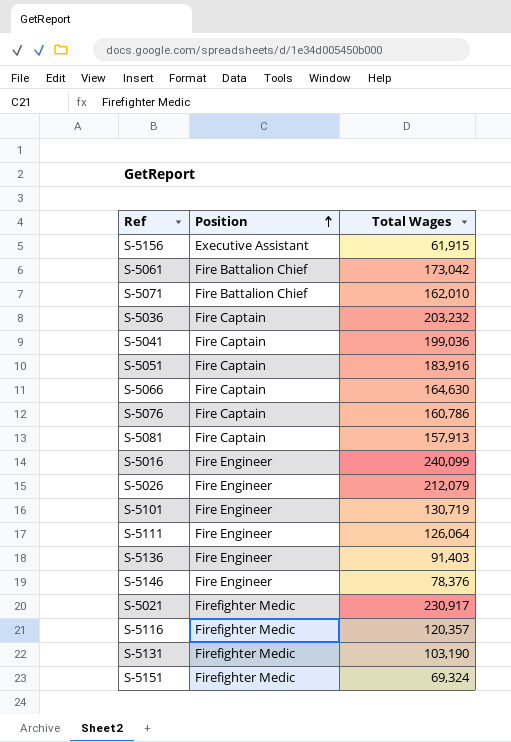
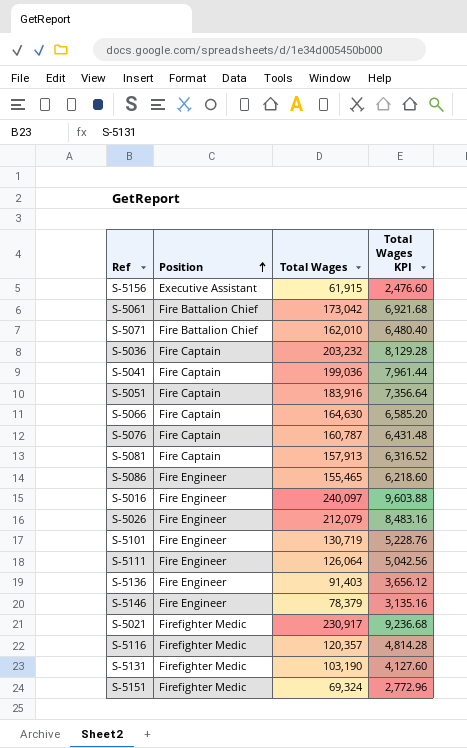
column Total Wages KPI | formula: none -> [Total Wages] * 0.04
S-5076 | Total Wages: 160,786 -> 160,787
row S-5086: none -> Fire Engineer | 155,465 | 6,218.60
S-5016 | Total Wages: 240,099 -> 240,097
S-5146 | Total Wages: 78,376 -> 78,379

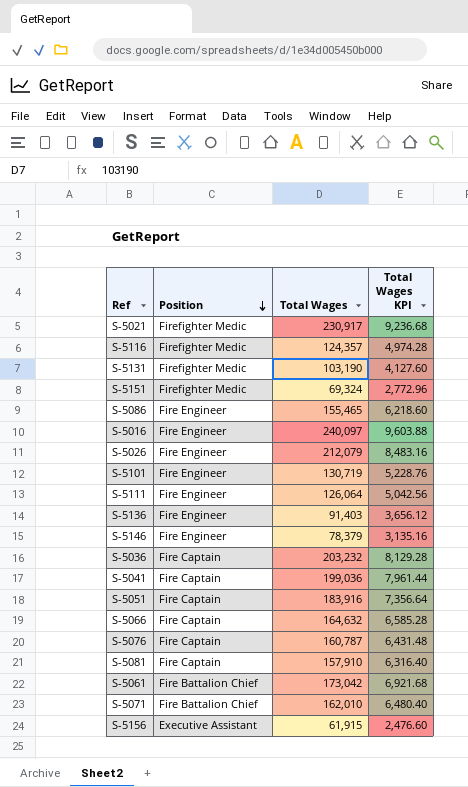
row order: Position ascending -> Position descending
S-5116 | Total Wages: 120,357 -> 124,357
S-5116 | Total Wages KPI: 4,814.28 -> 4,974.28
S-5066 | Total Wages: 164,630 -> 164,632
S-5066 | Total Wages KPI: 6,585.20 -> 6,585.28
S-5081 | Total Wages: 157,913 -> 157,910
S-5081 | Total Wages KPI: 6,316.52 -> 6,316.40

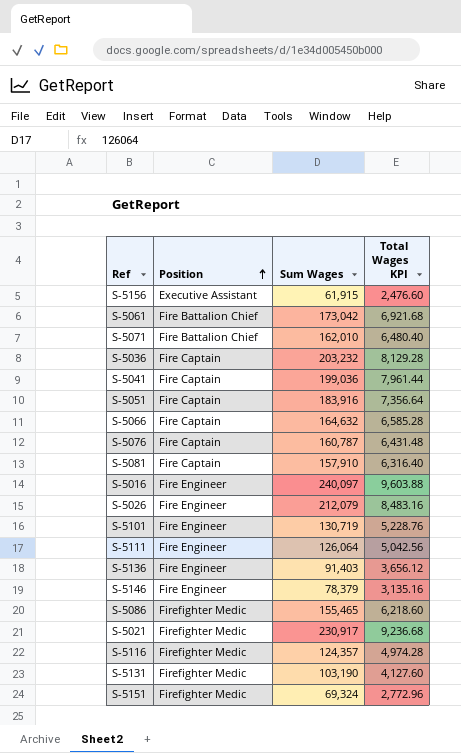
row order: Position descending -> Position ascending
column name: Total Wages -> Sum Wages
S-5086 | Position: Fire Engineer -> Firefighter Medic

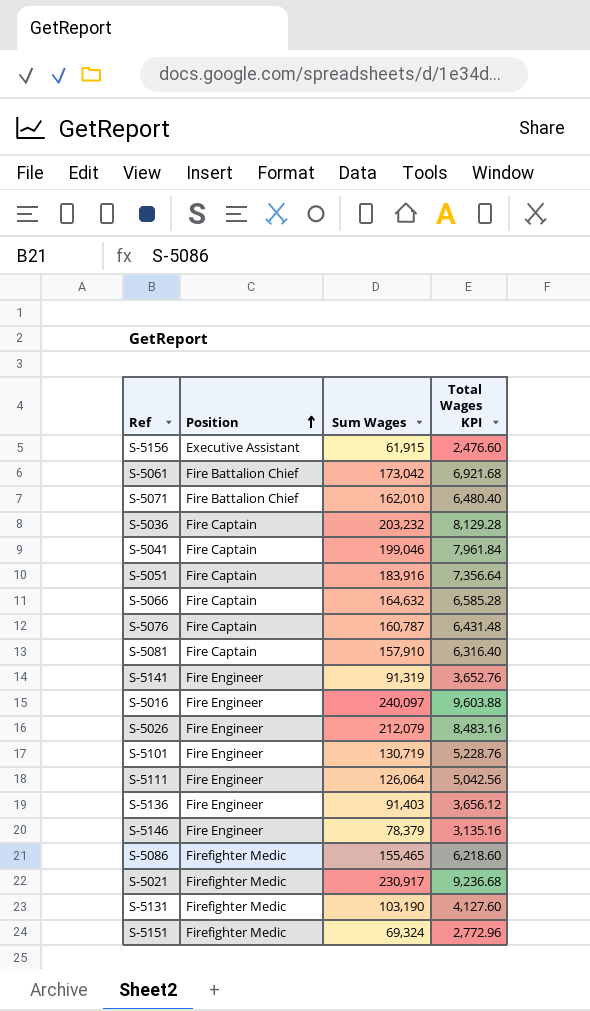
row S-5116: Firefighter Medic | 124,357 | 4,974.28 -> none
S-5041 | Sum Wages: 199,036 -> 199,046
S-5041 | Total Wages KPI: 7,961.44 -> 7,961.84
row S-5141: none -> Fire Engineer | 91,319 | 3,652.76

